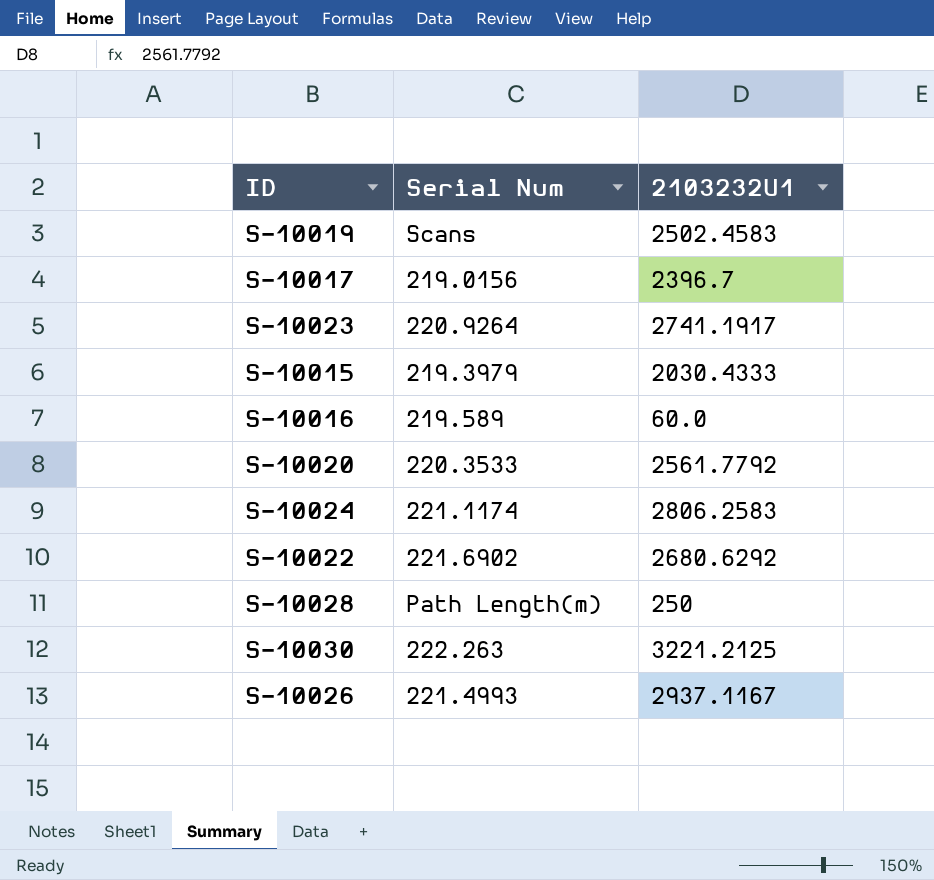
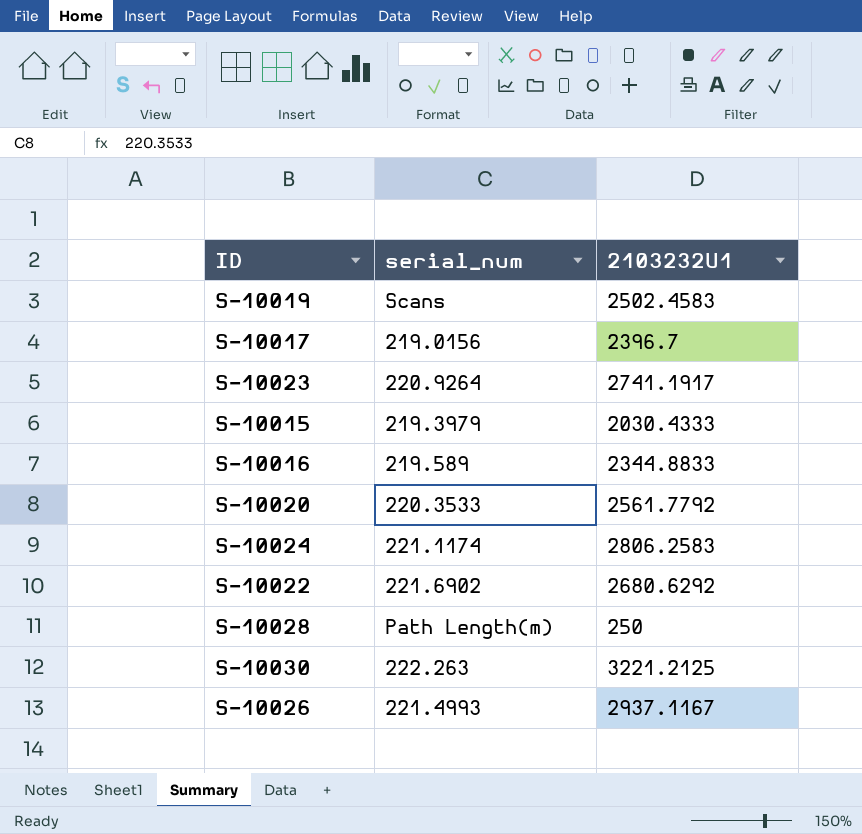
column name: Serial Num -> serial_num
S-10016 | 2103232U1: 60.0 -> 2344.8833

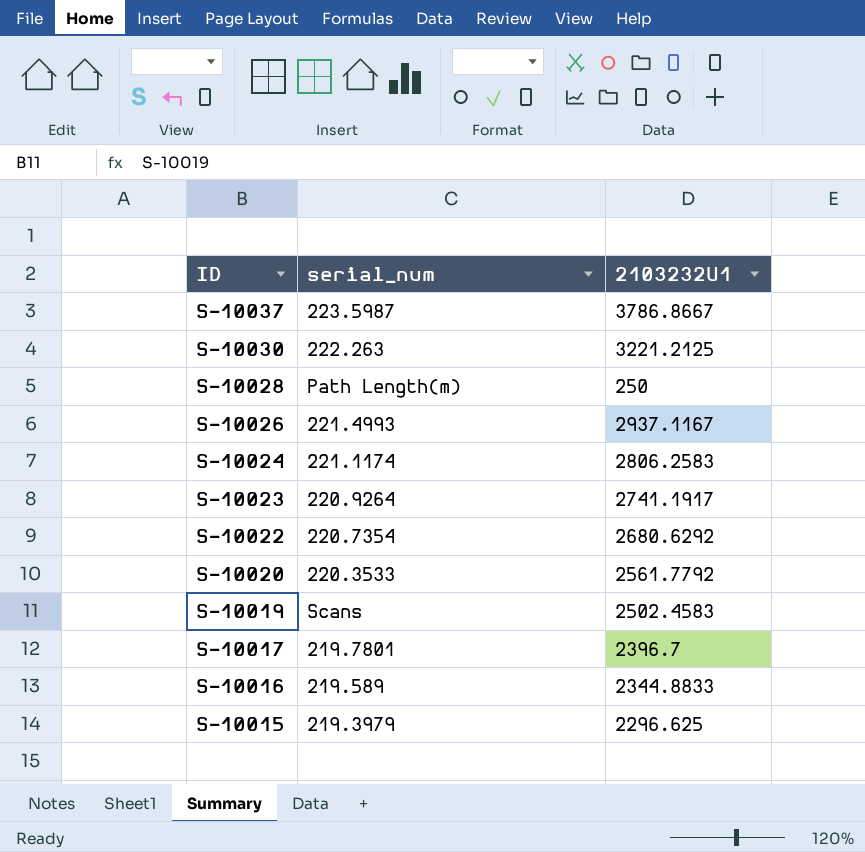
row order: none -> ID descending
row S-10037: none -> 223.5987 | 3786.8667
S-10022 | serial_num: 221.6902 -> 220.7354
S-10017 | serial_num: 219.0156 -> 219.7801
S-10015 | 2103232U1: 2030.4333 -> 2296.625

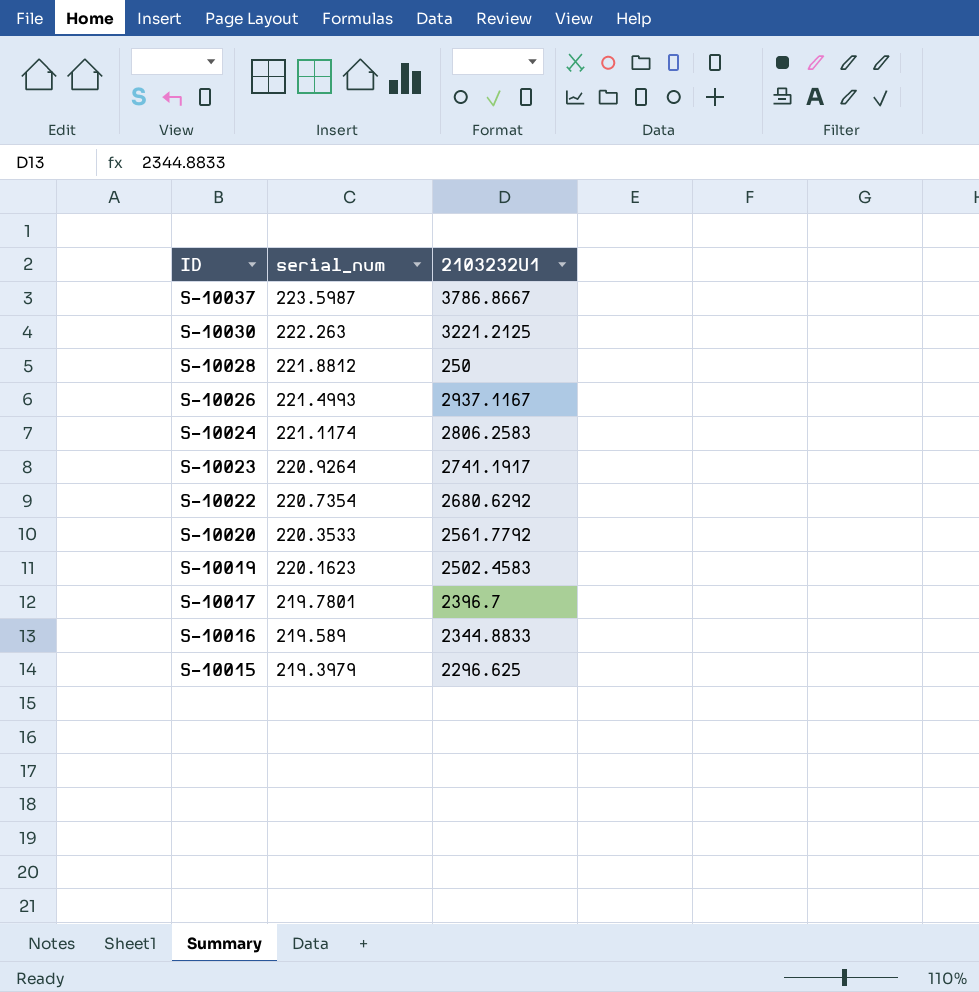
S-10028 | serial_num: Path Length(m) -> 221.8812
S-10019 | serial_num: Scans -> 220.1623

